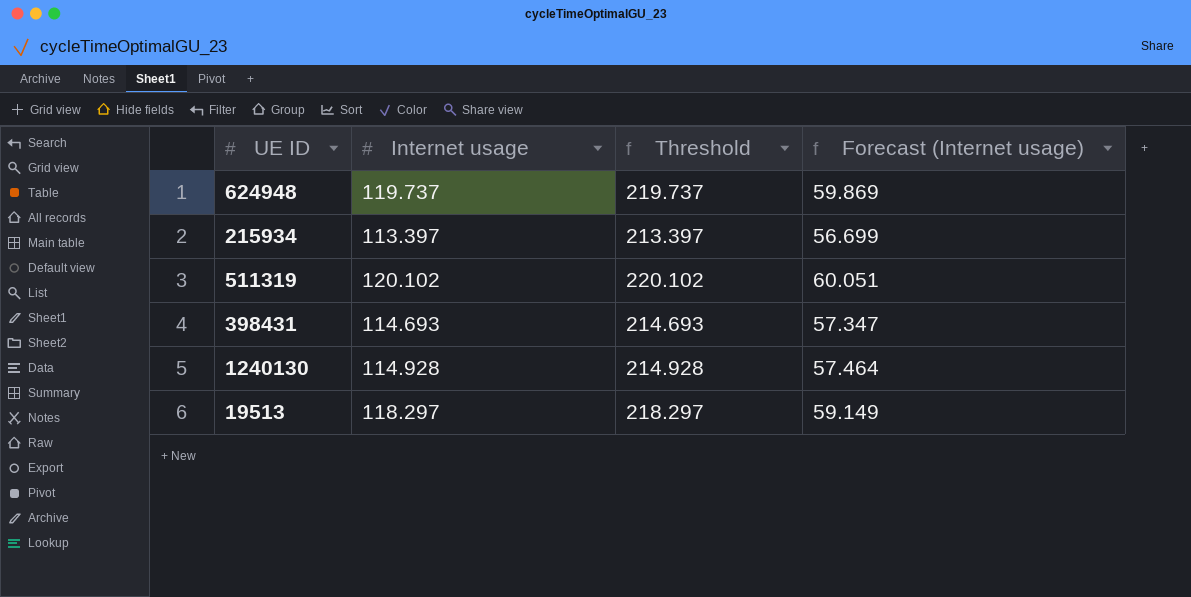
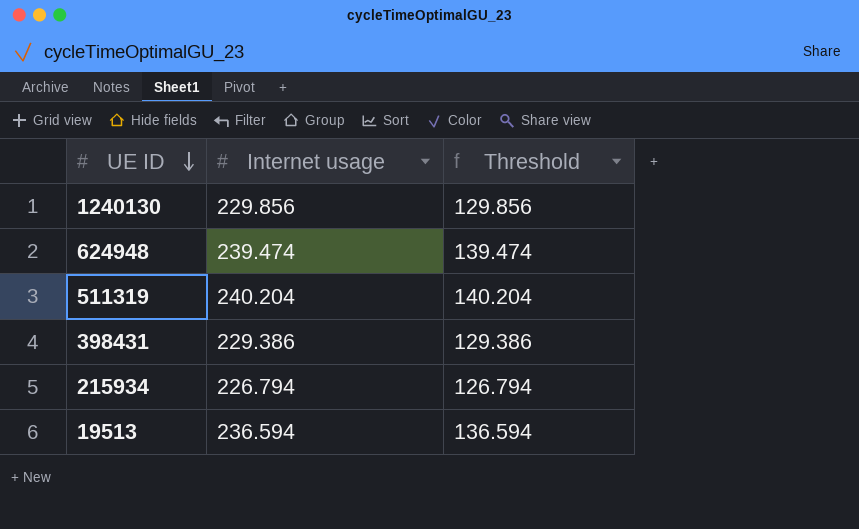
row order: none -> UE ID descending
column Forecast (Internet usage) | formula: [Internet usage] * 0.5 -> none
column Threshold | formula: [Internet usage] + 100 -> [Internet usage] - 100
1240130 | Internet usage: 114.928 -> 229.856
624948 | Internet usage: 119.737 -> 239.474
511319 | Internet usage: 120.102 -> 240.204
398431 | Internet usage: 114.693 -> 229.386
215934 | Internet usage: 113.397 -> 226.794
19513 | Internet usage: 118.297 -> 236.594

